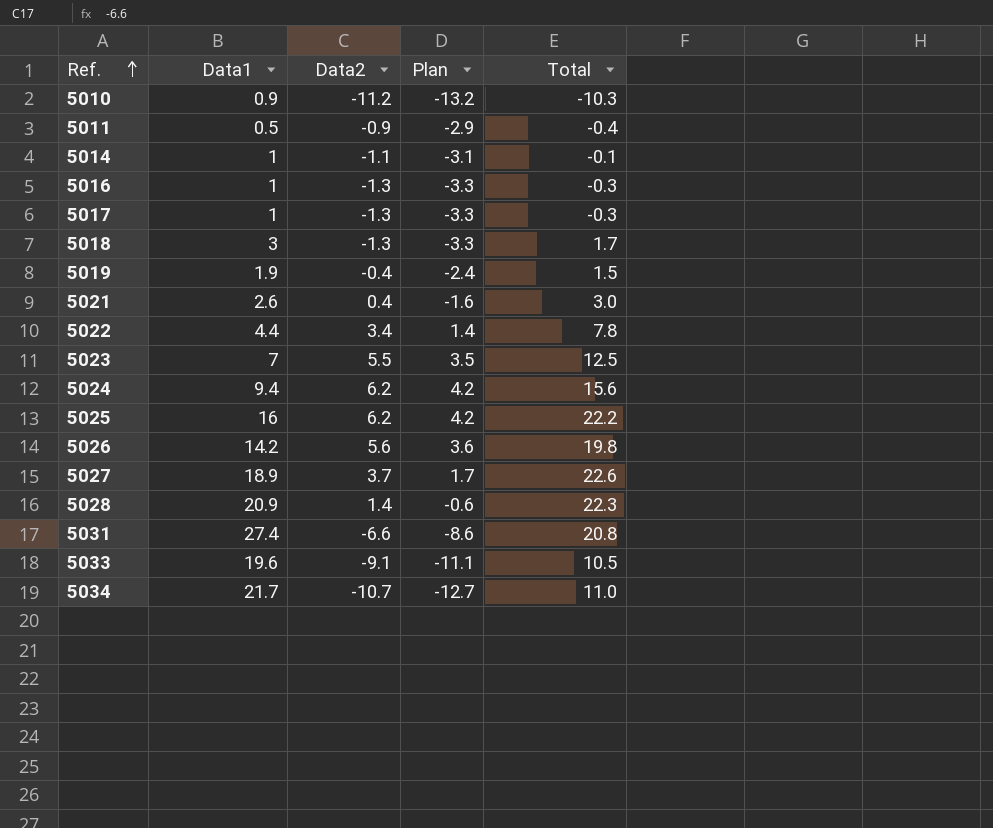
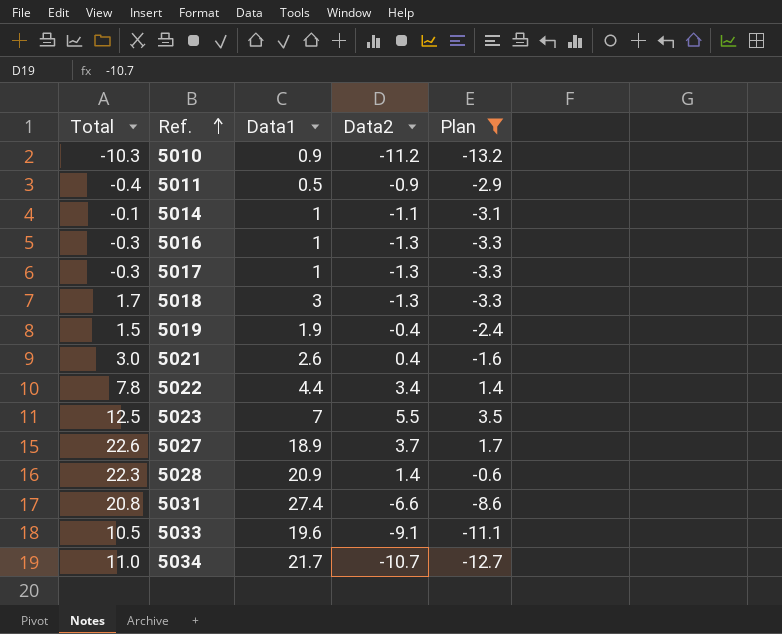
filter: none -> Plan <= 3.5
column Total | position: 5 -> 1

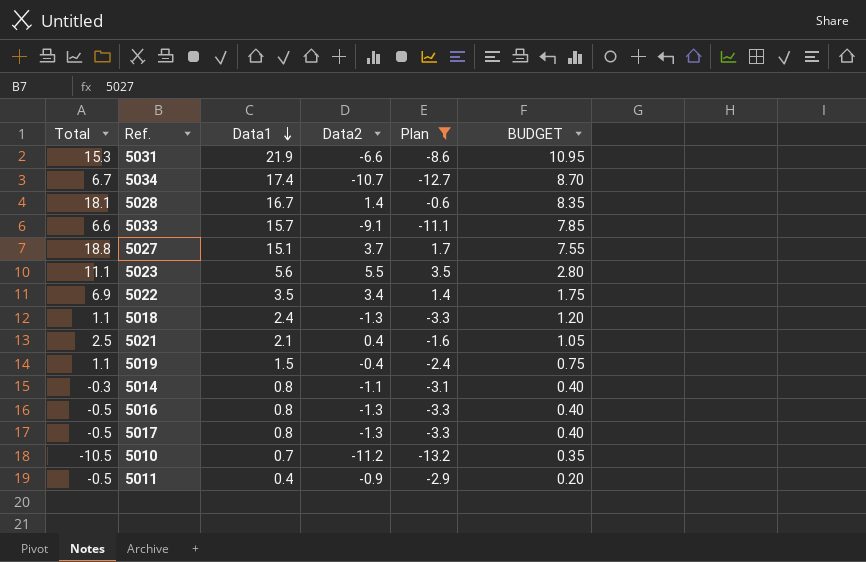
row order: Ref. ascending -> Data1 descending
column BUDGET | formula: none -> [Data1] * 0.5
5031 | Total: 20.8 -> 15.3
5031 | Data1: 27.4 -> 21.9
5034 | Total: 11.0 -> 6.7
5034 | Data1: 21.7 -> 17.4
5028 | Total: 22.3 -> 18.1
5028 | Data1: 20.9 -> 16.7
5033 | Total: 10.5 -> 6.6
5033 | Data1: 19.6 -> 15.7
5027 | Total: 22.6 -> 18.8
5027 | Data1: 18.9 -> 15.1
5023 | Total: 12.5 -> 11.1
5023 | Data1: 7 -> 5.6
5022 | Total: 7.8 -> 6.9
5022 | Data1: 4.4 -> 3.5
5018 | Total: 1.7 -> 1.1
5018 | Data1: 3 -> 2.4
5021 | Total: 3.0 -> 2.5
5021 | Data1: 2.6 -> 2.1
5019 | Total: 1.5 -> 1.1
5019 | Data1: 1.9 -> 1.5
5014 | Total: -0.1 -> -0.3
5014 | Data1: 1 -> 0.8
5016 | Total: -0.3 -> -0.5
5016 | Data1: 1 -> 0.8
5017 | Total: -0.3 -> -0.5
5017 | Data1: 1 -> 0.8
5010 | Total: -10.3 -> -10.5
5010 | Data1: 0.9 -> 0.7
5011 | Total: -0.4 -> -0.5
5011 | Data1: 0.5 -> 0.4

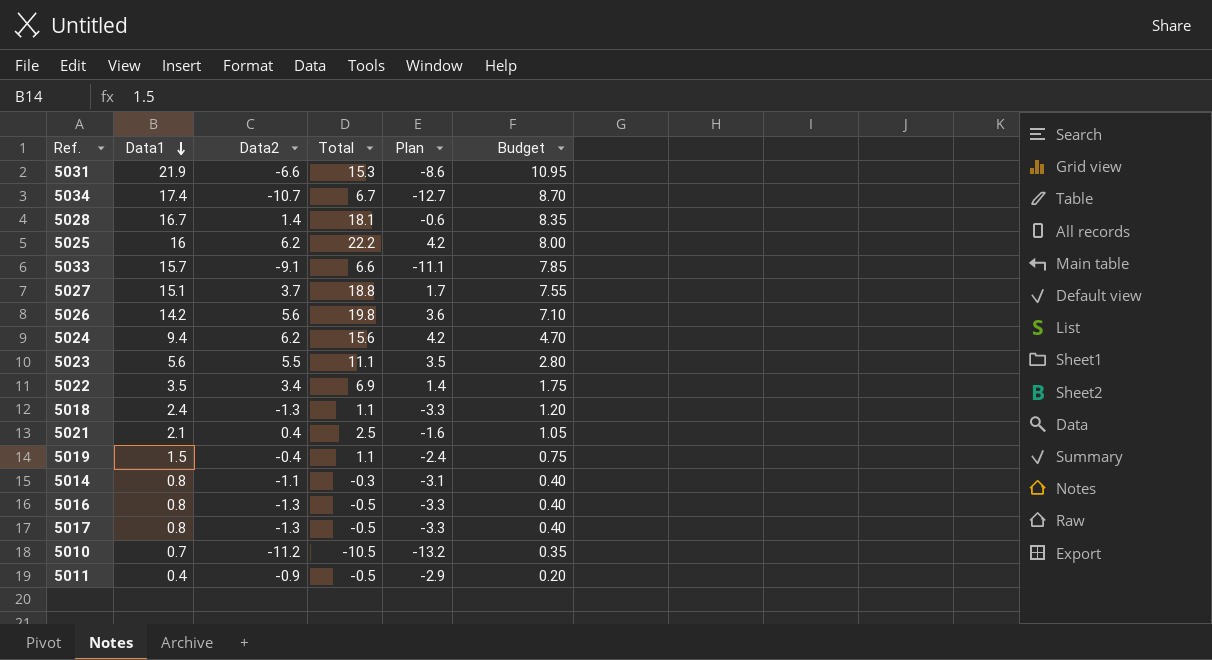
filter: Plan <= 3.5 -> none
column Total | position: 1 -> 4
column name: BUDGET -> Budget

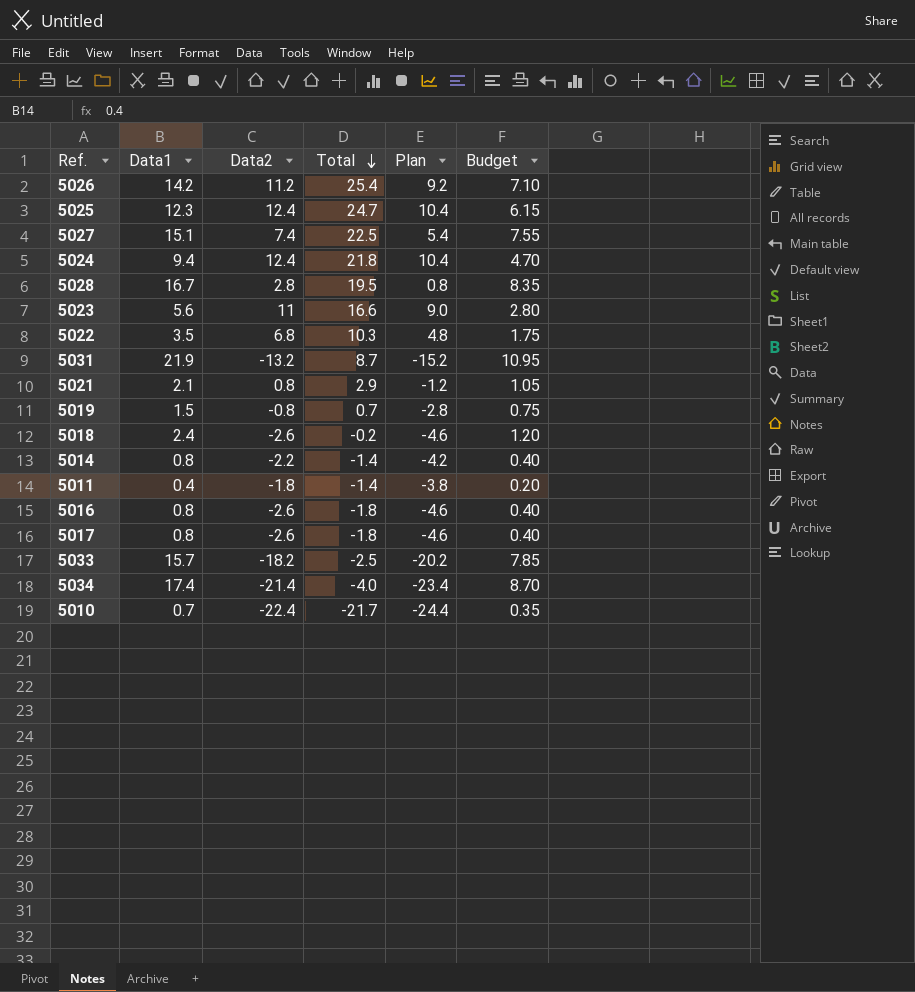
row order: Data1 descending -> Total descending
5026 | Data2: 5.6 -> 11.2
5026 | Total: 19.8 -> 25.4
5026 | Plan: 3.6 -> 9.2
5025 | Data1: 16 -> 12.3
5025 | Data2: 6.2 -> 12.4
5025 | Total: 22.2 -> 24.7
5025 | Plan: 4.2 -> 10.4
5025 | Budget: 8.00 -> 6.15
5027 | Data2: 3.7 -> 7.4
5027 | Total: 18.8 -> 22.5
5027 | Plan: 1.7 -> 5.4
5024 | Data2: 6.2 -> 12.4
5024 | Total: 15.6 -> 21.8
5024 | Plan: 4.2 -> 10.4
5028 | Data2: 1.4 -> 2.8
5028 | Total: 18.1 -> 19.5
5028 | Plan: -0.6 -> 0.8
5023 | Data2: 5.5 -> 11
5023 | Total: 11.1 -> 16.6
5023 | Plan: 3.5 -> 9.0
5022 | Data2: 3.4 -> 6.8
5022 | Total: 6.9 -> 10.3
5022 | Plan: 1.4 -> 4.8
5031 | Data2: -6.6 -> -13.2
5031 | Total: 15.3 -> 8.7
5031 | Plan: -8.6 -> -15.2
5021 | Data2: 0.4 -> 0.8
5021 | Total: 2.5 -> 2.9
5021 | Plan: -1.6 -> -1.2
5019 | Data2: -0.4 -> -0.8
5019 | Total: 1.1 -> 0.7
5019 | Plan: -2.4 -> -2.8
5018 | Data2: -1.3 -> -2.6
5018 | Total: 1.1 -> -0.2
5018 | Plan: -3.3 -> -4.6
5014 | Data2: -1.1 -> -2.2
5014 | Total: -0.3 -> -1.4
5014 | Plan: -3.1 -> -4.2
5011 | Data2: -0.9 -> -1.8
5011 | Total: -0.5 -> -1.4
5011 | Plan: -2.9 -> -3.8
5016 | Data2: -1.3 -> -2.6
5016 | Total: -0.5 -> -1.8
5016 | Plan: -3.3 -> -4.6
5017 | Data2: -1.3 -> -2.6
5017 | Total: -0.5 -> -1.8
5017 | Plan: -3.3 -> -4.6
5033 | Data2: -9.1 -> -18.2
5033 | Total: 6.6 -> -2.5
5033 | Plan: -11.1 -> -20.2
5034 | Data2: -10.7 -> -21.4
5034 | Total: 6.7 -> -4.0
5034 | Plan: -12.7 -> -23.4
5010 | Data2: -11.2 -> -22.4
5010 | Total: -10.5 -> -21.7
5010 | Plan: -13.2 -> -24.4

